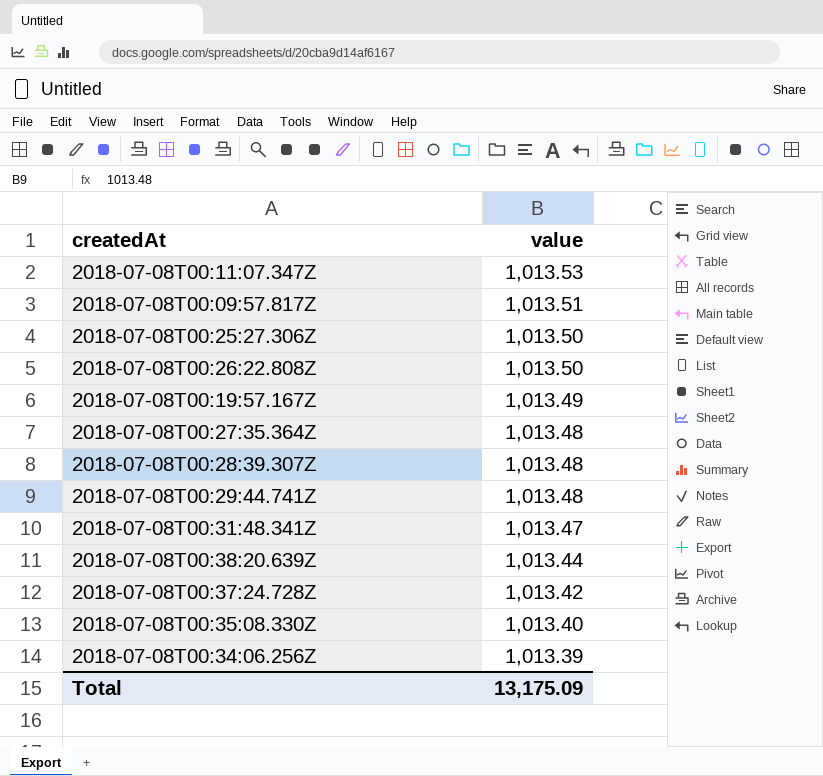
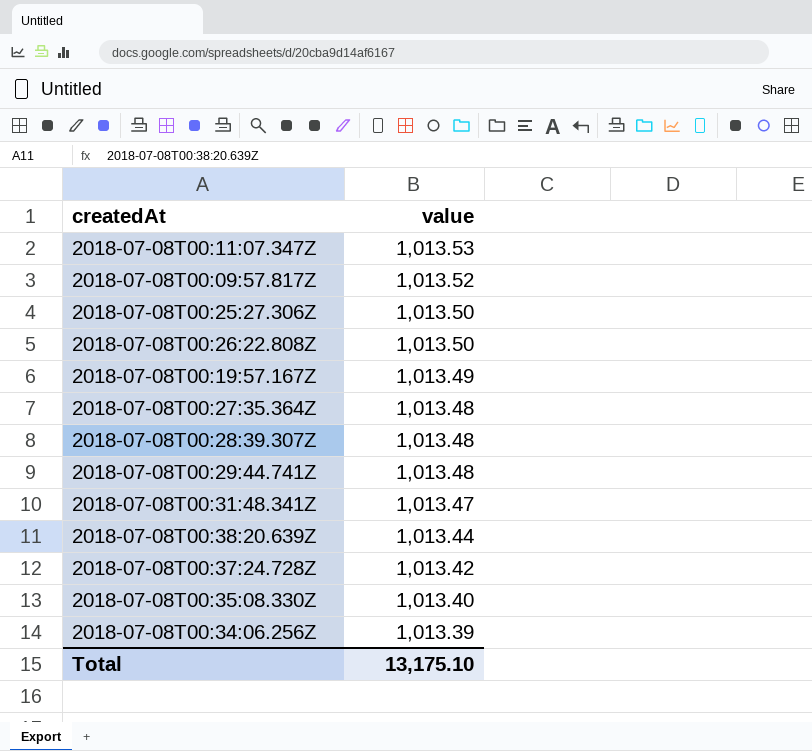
2018-07-08T00:09:57.817Z | value: 1,013.51 -> 1,013.52
Total | value: 13,175.09 -> 13,175.10

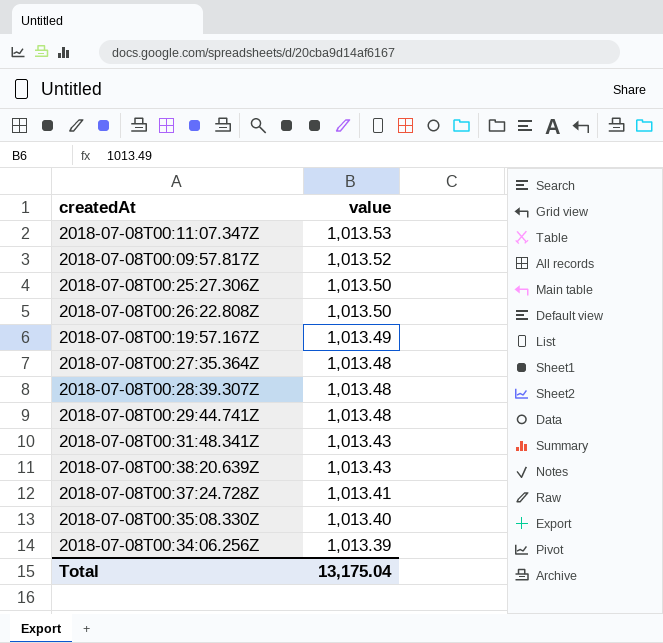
2018-07-08T00:31:48.341Z | value: 1,013.47 -> 1,013.43
2018-07-08T00:38:20.639Z | value: 1,013.44 -> 1,013.43
2018-07-08T00:37:24.728Z | value: 1,013.42 -> 1,013.41
Total | value: 13,175.10 -> 13,175.04

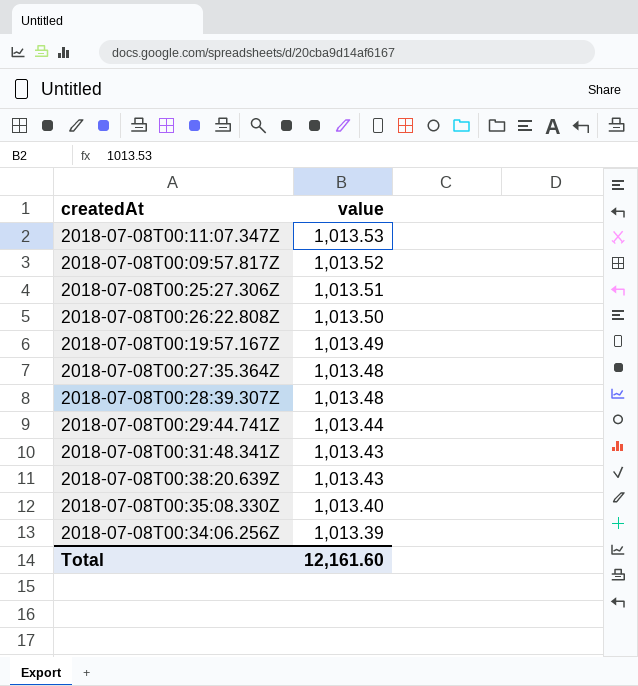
row 2018-07-08T00:37:24.728Z: 1,013.41 -> none
2018-07-08T00:25:27.306Z | value: 1,013.50 -> 1,013.51
2018-07-08T00:29:44.741Z | value: 1,013.48 -> 1,013.44
Total | value: 13,175.04 -> 12,161.60

